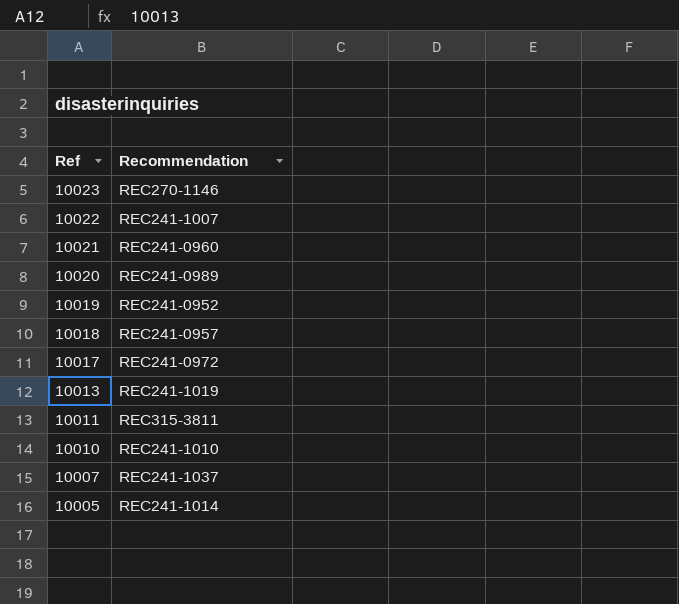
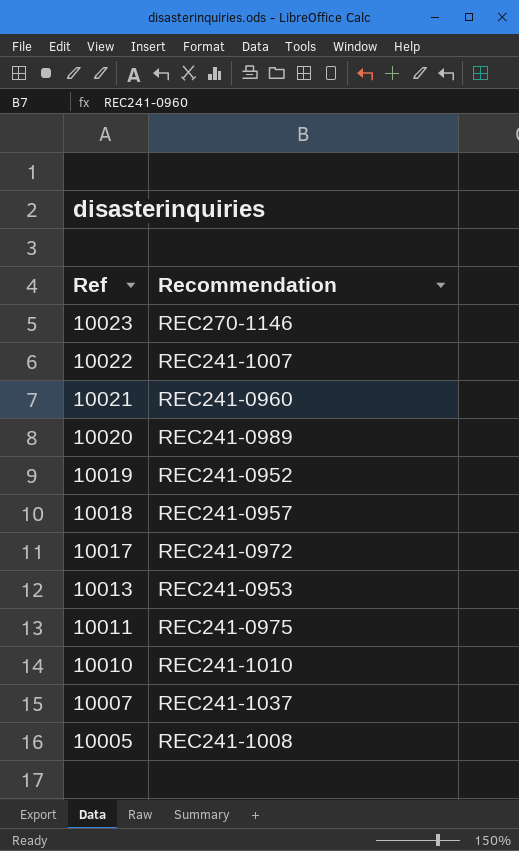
10013 | Recommendation: REC241-1019 -> REC241-0953
10011 | Recommendation: REC315-3811 -> REC241-0975
10005 | Recommendation: REC241-1014 -> REC241-1008

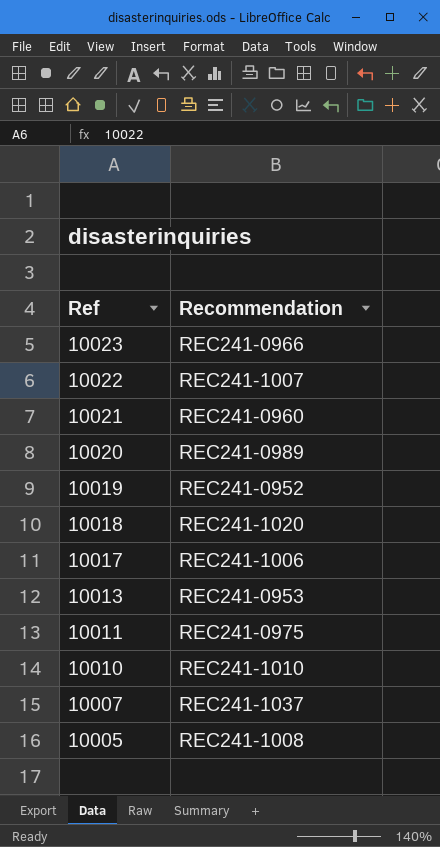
10023 | Recommendation: REC270-1146 -> REC241-0966
10018 | Recommendation: REC241-0957 -> REC241-1020
10017 | Recommendation: REC241-0972 -> REC241-1006

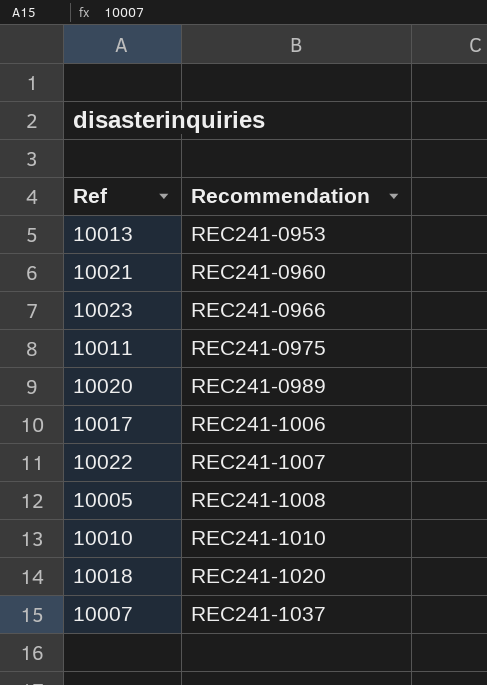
row order: Ref descending -> Recommendation ascending
row 10019: REC241-0952 -> none

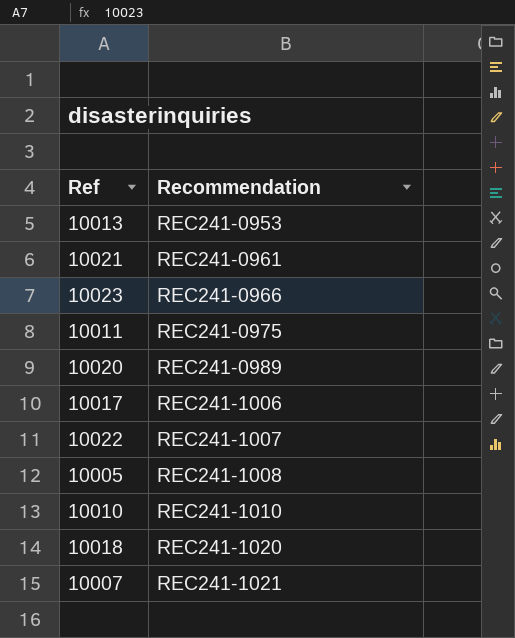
10021 | Recommendation: REC241-0960 -> REC241-0961
10007 | Recommendation: REC241-1037 -> REC241-1021

